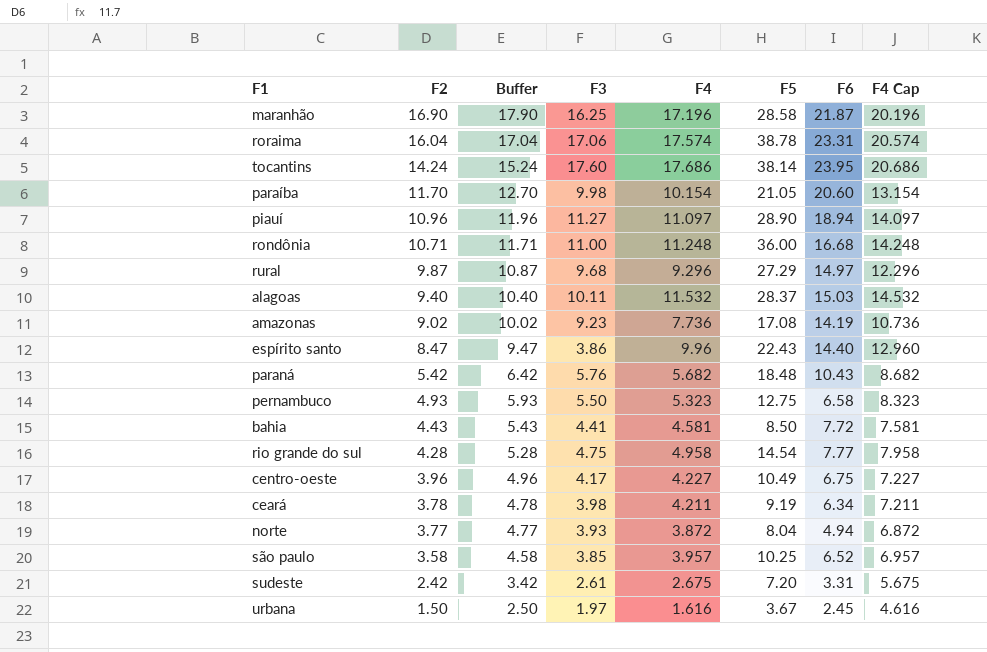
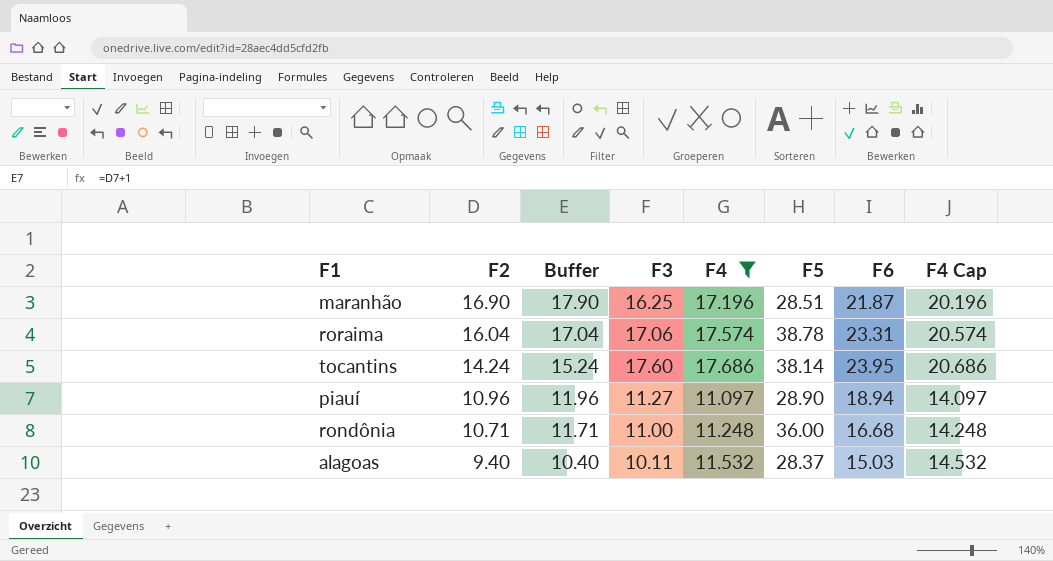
filter: none -> F4 >= 11.097
maranhão | F5: 28.58 -> 28.51

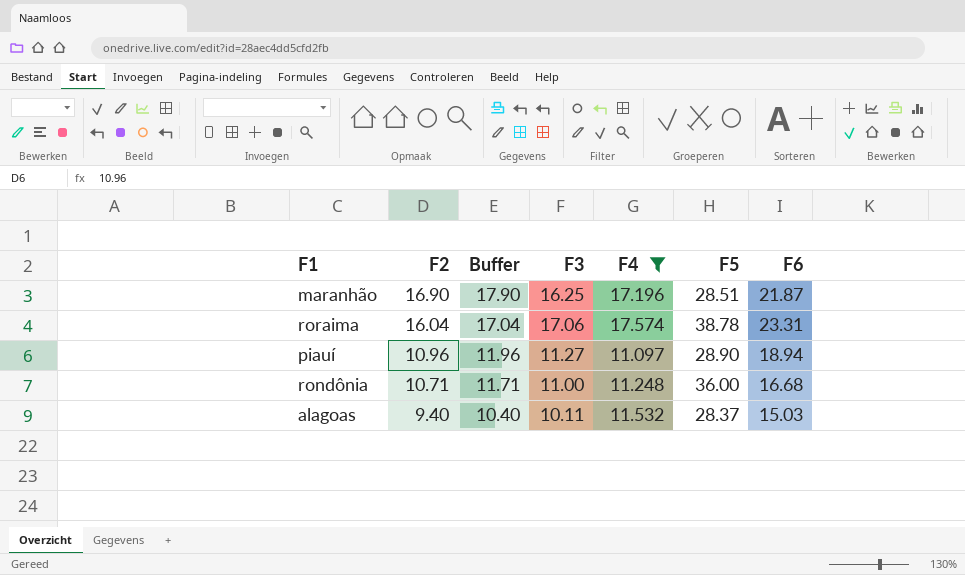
column F4 Cap | formula: [F4] + 3 -> none
row tocantins: 14.24 | 15.24 | 17.60 | 17.686 | 38.14 | 23.95 | 20.686 -> none

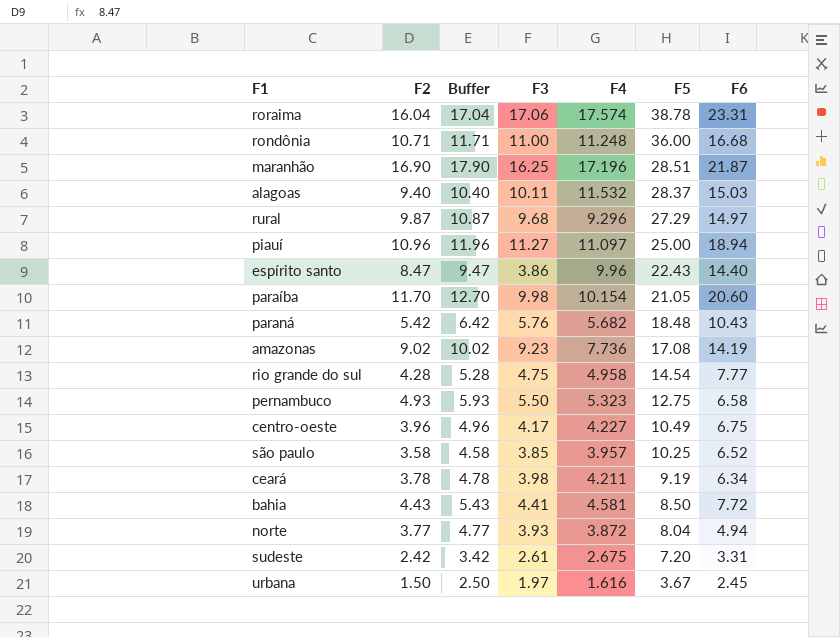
filter: F4 >= 11.097 -> none
row order: F2 descending -> F5 descending
piauí | F5: 28.90 -> 25.00

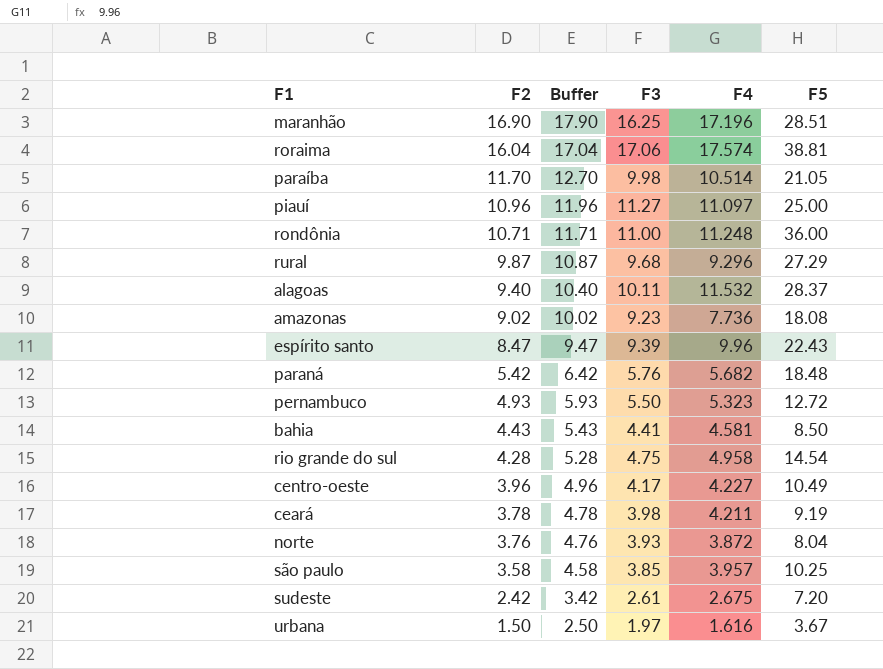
row order: F5 descending -> F2 descending
column F6 | position: 7 -> none
roraima | F5: 38.78 -> 38.81
paraíba | F4: 10.154 -> 10.514
amazonas | F5: 17.08 -> 18.08
espírito santo | F3: 3.86 -> 9.39
pernambuco | F5: 12.75 -> 12.72
norte | F2: 3.77 -> 3.76
norte | Buffer: 4.77 -> 4.76

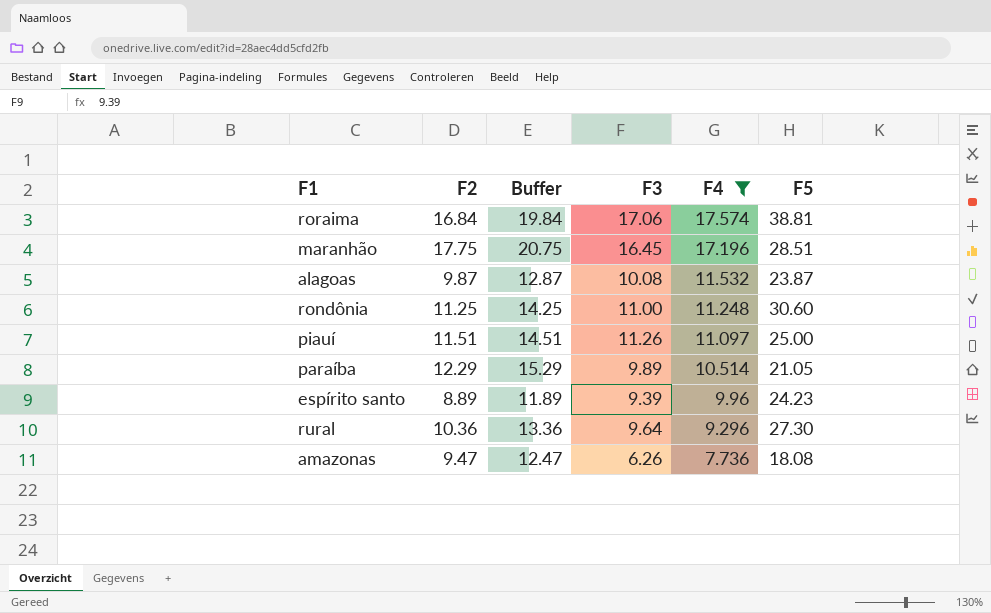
filter: none -> F4 >= 7.736
row order: F2 descending -> F4 descending
column Buffer | formula: [F2] + 1 -> [F2] + 3
roraima | F2: 16.04 -> 16.84
maranhão | F2: 16.90 -> 17.75
maranhão | F3: 16.25 -> 16.45
alagoas | F2: 9.40 -> 9.87
alagoas | F3: 10.11 -> 10.08
alagoas | F5: 28.37 -> 23.87
rondônia | F2: 10.71 -> 11.25
rondônia | F5: 36.00 -> 30.60
piauí | F2: 10.96 -> 11.51
piauí | F3: 11.27 -> 11.26
paraíba | F2: 11.70 -> 12.29
paraíba | F3: 9.98 -> 9.89
espírito santo | F2: 8.47 -> 8.89
espírito santo | F5: 22.43 -> 24.23
rural | F2: 9.87 -> 10.36
rural | F3: 9.68 -> 9.64
rural | F5: 27.29 -> 27.30
amazonas | F2: 9.02 -> 9.47
amazonas | F3: 9.23 -> 6.26

